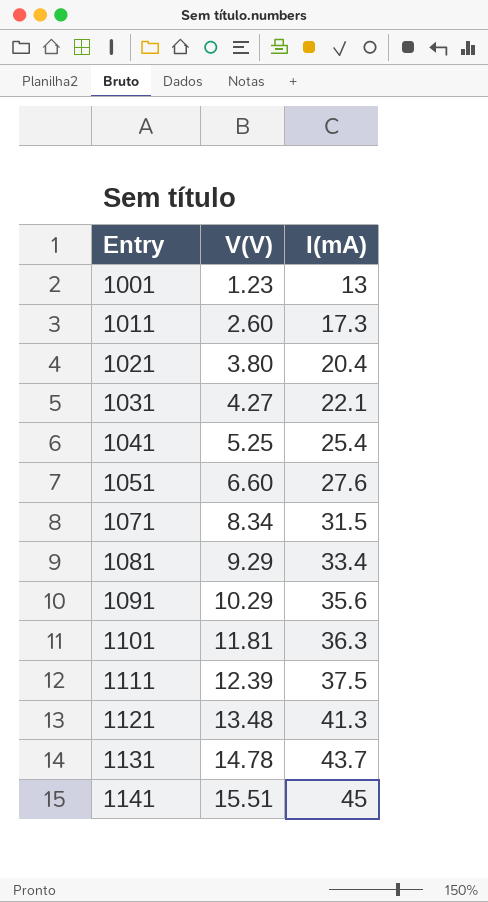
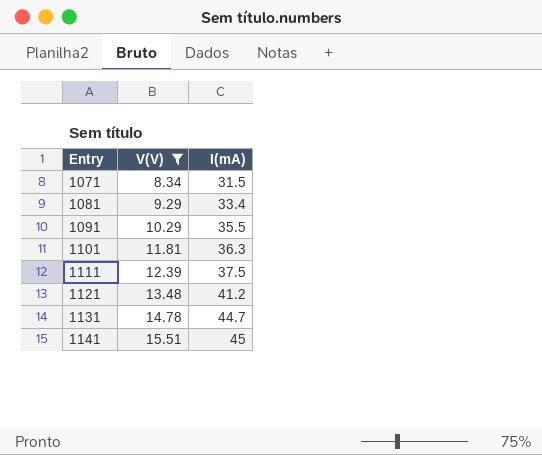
filter: none -> V(V) >= 8.34
1091 | I(mA): 35.6 -> 35.5
1121 | I(mA): 41.3 -> 41.2
1131 | I(mA): 43.7 -> 44.7

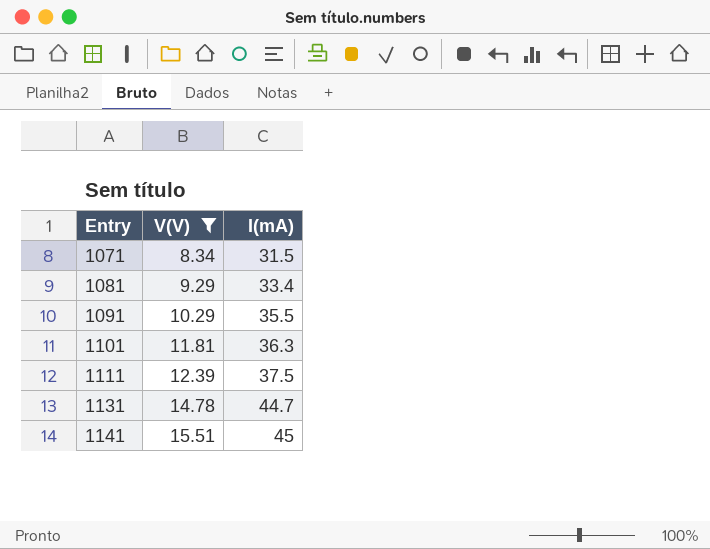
row 1121: 13.48 | 41.2 -> none

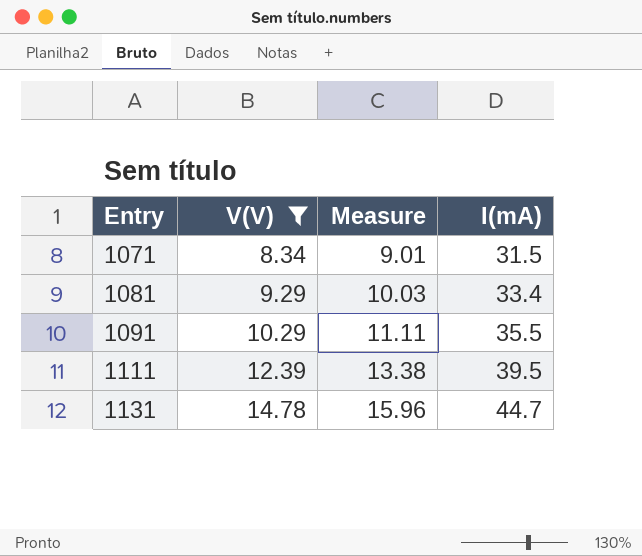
column Measure | formula: none -> [V(V)] * 1.08
row 1101: 11.81 | 36.3 -> none
row 1141: 15.51 | 45 -> none
1111 | I(mA): 37.5 -> 39.5

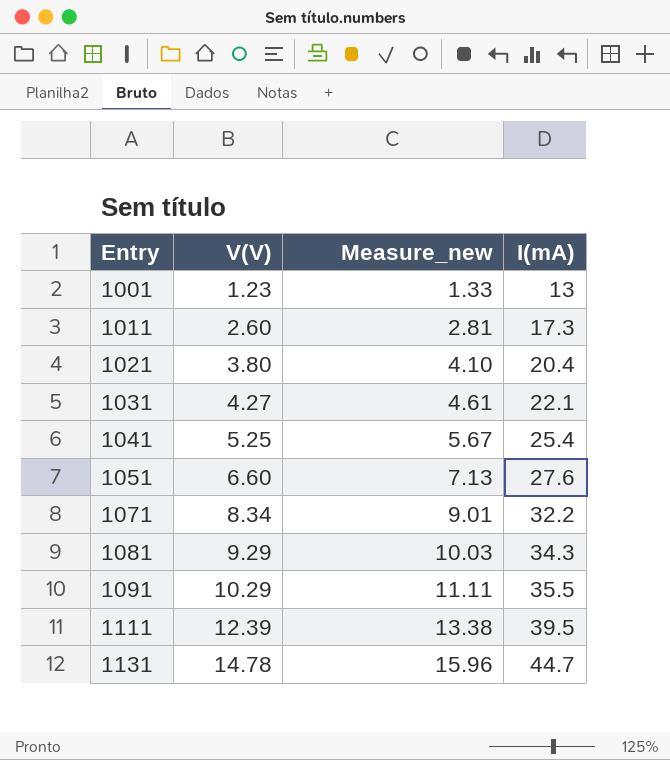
filter: V(V) >= 8.34 -> none
column name: Measure -> Measure_new
1071 | I(mA): 31.5 -> 32.2
1081 | I(mA): 33.4 -> 34.3

